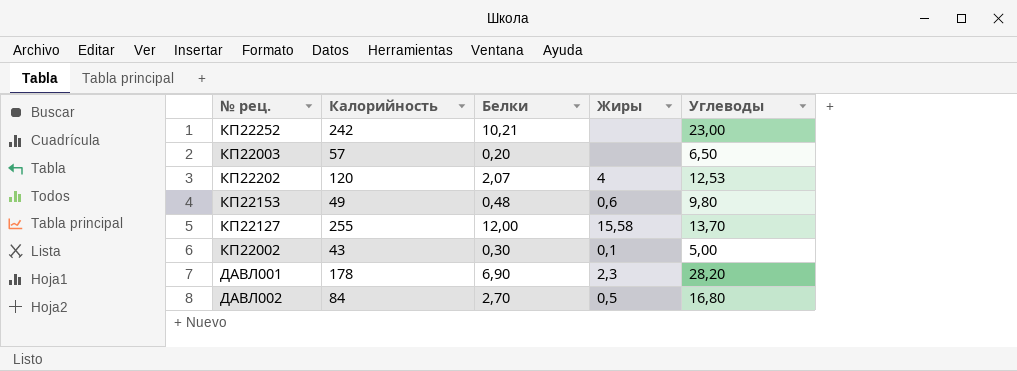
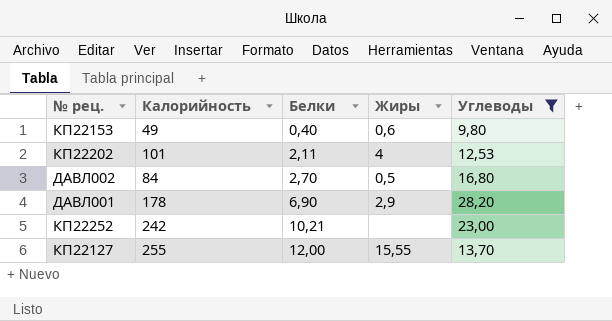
filter: none -> Углеводы >= 9,80
row order: none -> Белки ascending
КП22153 | Белки: 0,48 -> 0,40
КП22202 | Калорийность: 120 -> 101
КП22202 | Белки: 2,07 -> 2,11
ДАВЛ001 | Жиры: 2,3 -> 2,9
КП22127 | Жиры: 15,58 -> 15,55

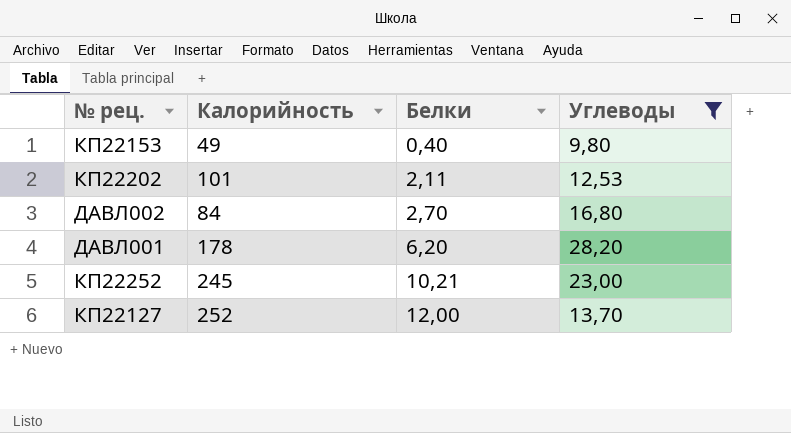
column Жиры | position: 4 -> none
ДАВЛ001 | Белки: 6,90 -> 6,20
КП22252 | Калорийность: 242 -> 245
КП22127 | Калорийность: 255 -> 252

